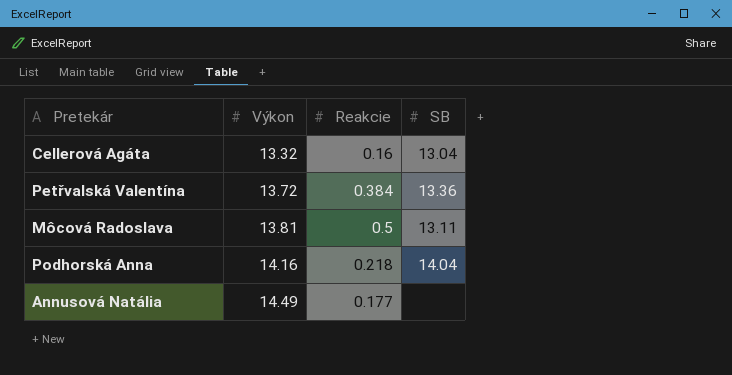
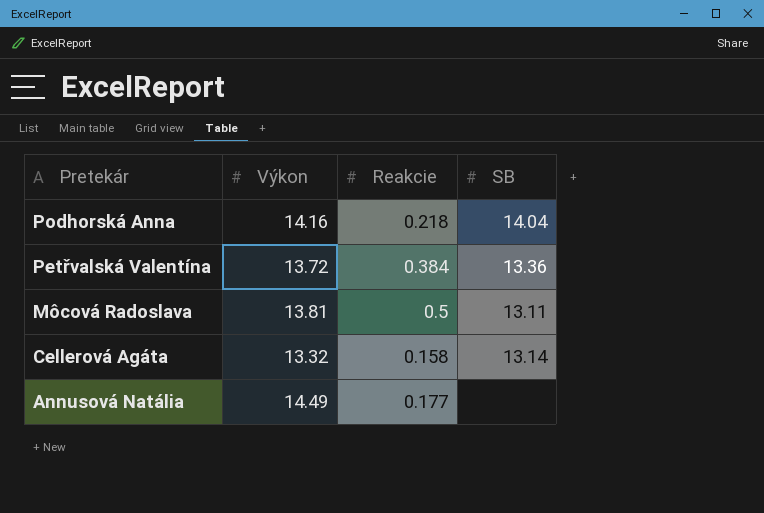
row order: Výkon ascending -> Pretekár descending
Cellerová Agáta | Reakcie: 0.16 -> 0.158
Cellerová Agáta | SB: 13.04 -> 13.14

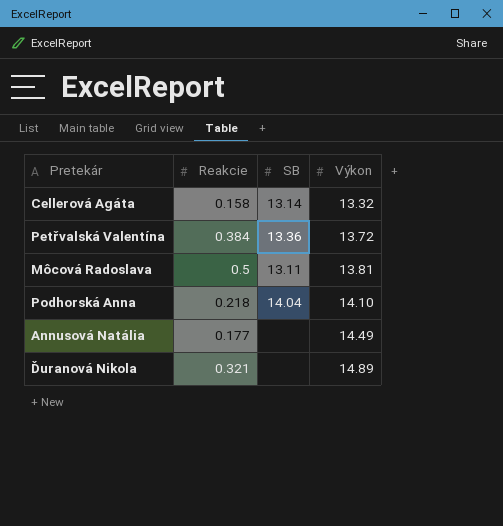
row order: Pretekár descending -> Výkon ascending
column Výkon | position: 2 -> 4
Podhorská Anna | Výkon: 14.16 -> 14.10
row Ďuranová Nikola: none -> 0.321 | none | 14.89

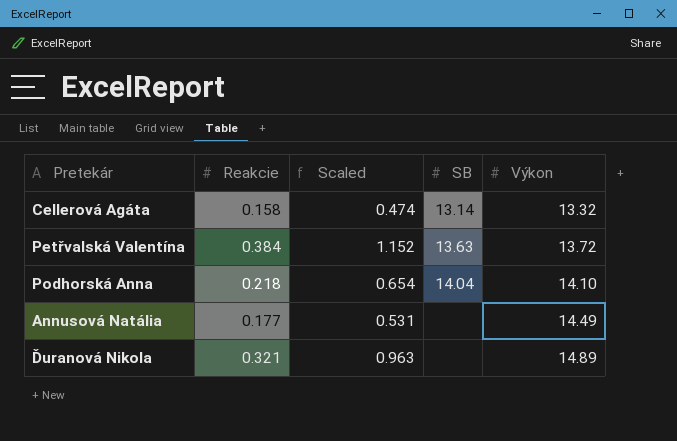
column Scaled | formula: none -> [Reakcie] * 3
row Môcová Radoslava: 0.5 | 13.11 | 13.81 -> none
Petřvalská Valentína | SB: 13.36 -> 13.63

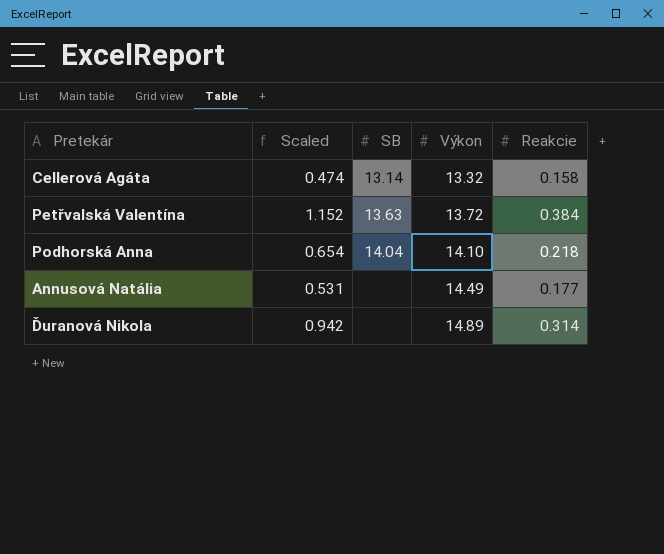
column Reakcie | position: 2 -> 5
Ďuranová Nikola | Scaled: 0.963 -> 0.942
Ďuranová Nikola | Reakcie: 0.321 -> 0.314

